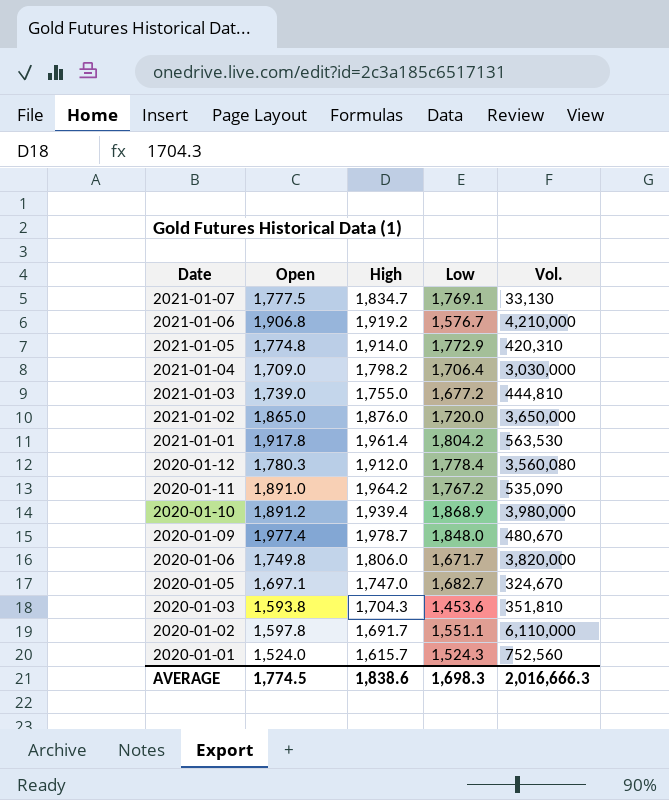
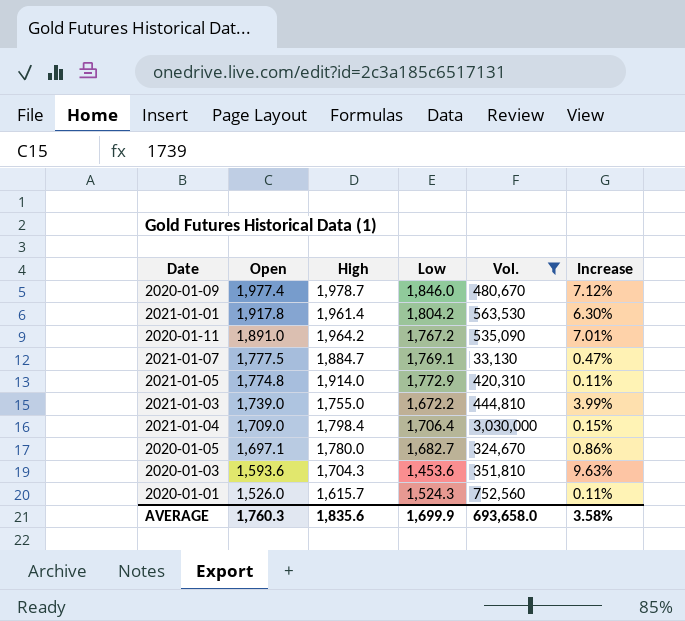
filter: none -> Vol. <= 3,030,000
row order: Date descending -> Open descending
column Increase | formula: none -> ([Open] - [Low]) / [Low]
2020-01-09 | Low: 1,848.0 -> 1,846.0
2021-01-07 | High: 1,834.7 -> 1,884.7
2021-01-03 | Low: 1,677.2 -> 1,672.2
2021-01-04 | High: 1,798.2 -> 1,798.4
2020-01-05 | High: 1,747.0 -> 1,780.0
2020-01-03 | Open: 1,593.8 -> 1,593.6
2020-01-01 | Open: 1,524.0 -> 1,526.0
AVERAGE | Open: 1,774.5 -> 1,760.3
AVERAGE | High: 1,838.6 -> 1,835.6
AVERAGE | Low: 1,698.3 -> 1,699.9
AVERAGE | Vol.: 2,016,666.3 -> 693,658.0

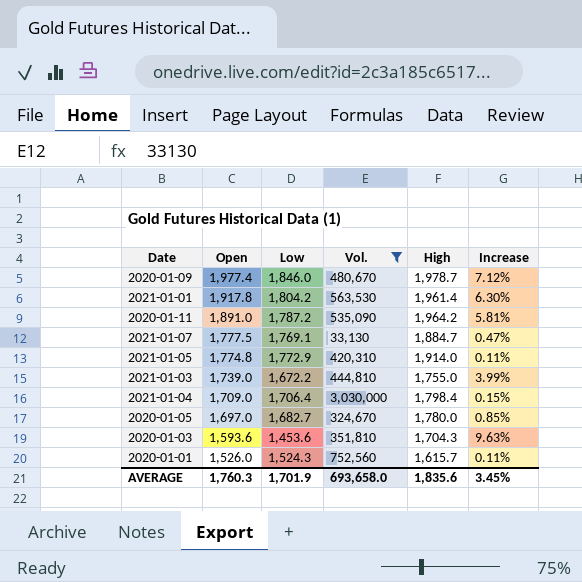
column High | position: 3 -> 5
2020-01-11 | Low: 1,767.2 -> 1,787.2
2020-01-11 | Increase: 7.01% -> 5.81%
2020-01-05 | Open: 1,697.1 -> 1,697.0
2020-01-05 | Increase: 0.86% -> 0.85%
AVERAGE | Low: 1,699.9 -> 1,701.9
AVERAGE | Increase: 3.58% -> 3.45%

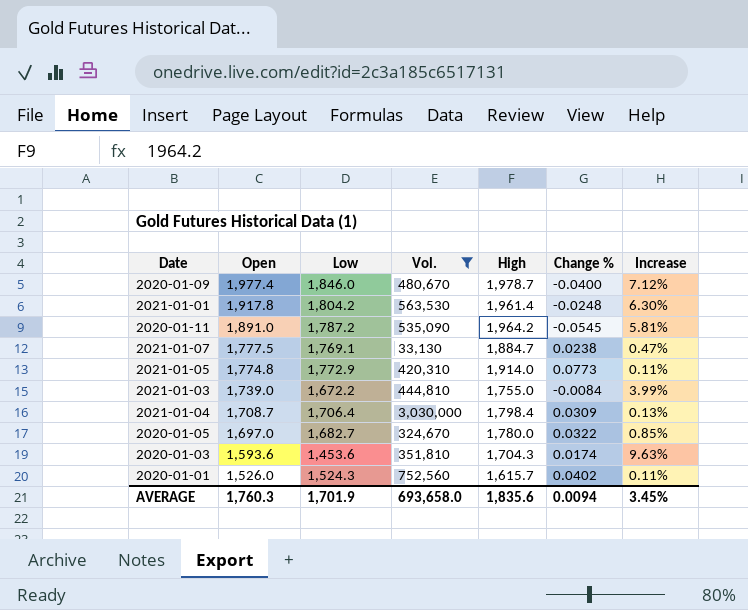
column Change % | position: none -> 6
2021-01-04 | Open: 1,709.0 -> 1,708.7
2021-01-04 | Increase: 0.15% -> 0.13%

